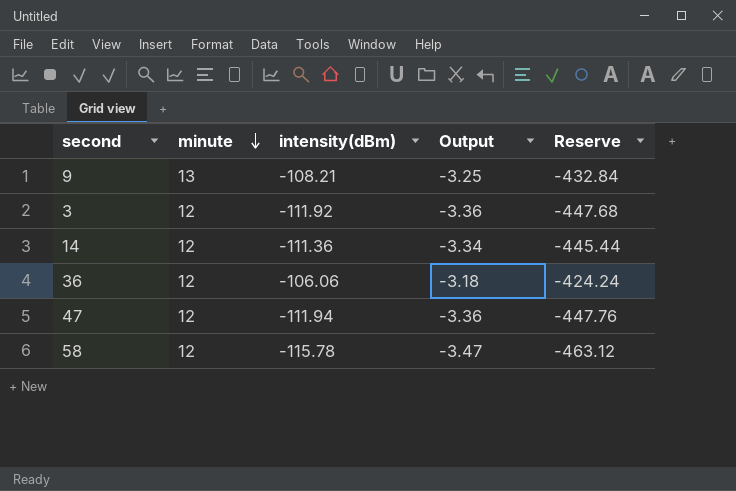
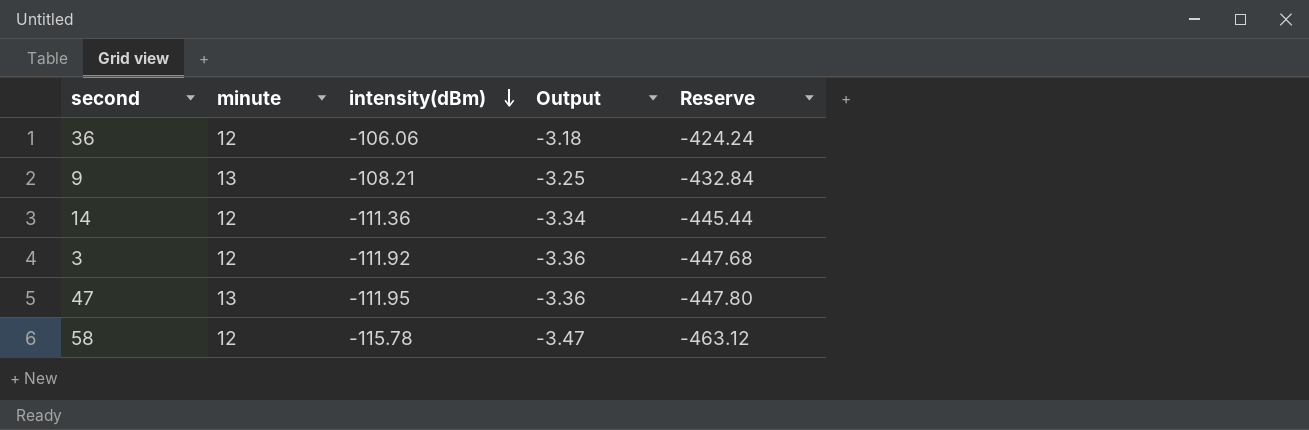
row order: minute descending -> intensity(dBm) descending
47 | minute: 12 -> 13
47 | intensity(dBm): -111.94 -> -111.95
47 | Reserve: -447.76 -> -447.80

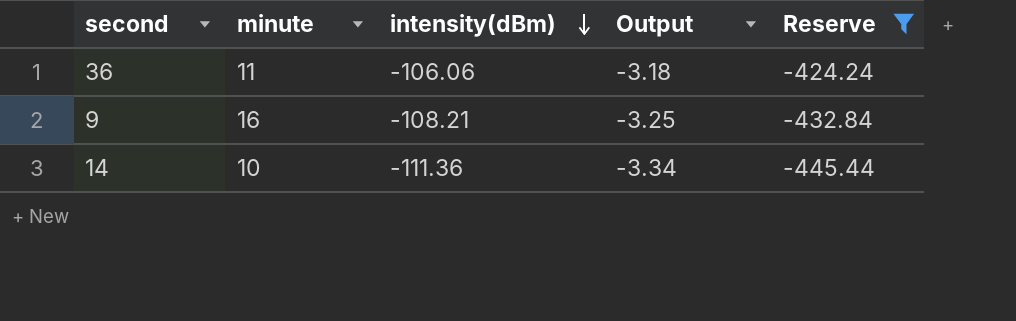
filter: none -> Reserve >= -445.44
36 | minute: 12 -> 11
9 | minute: 13 -> 16
14 | minute: 12 -> 10

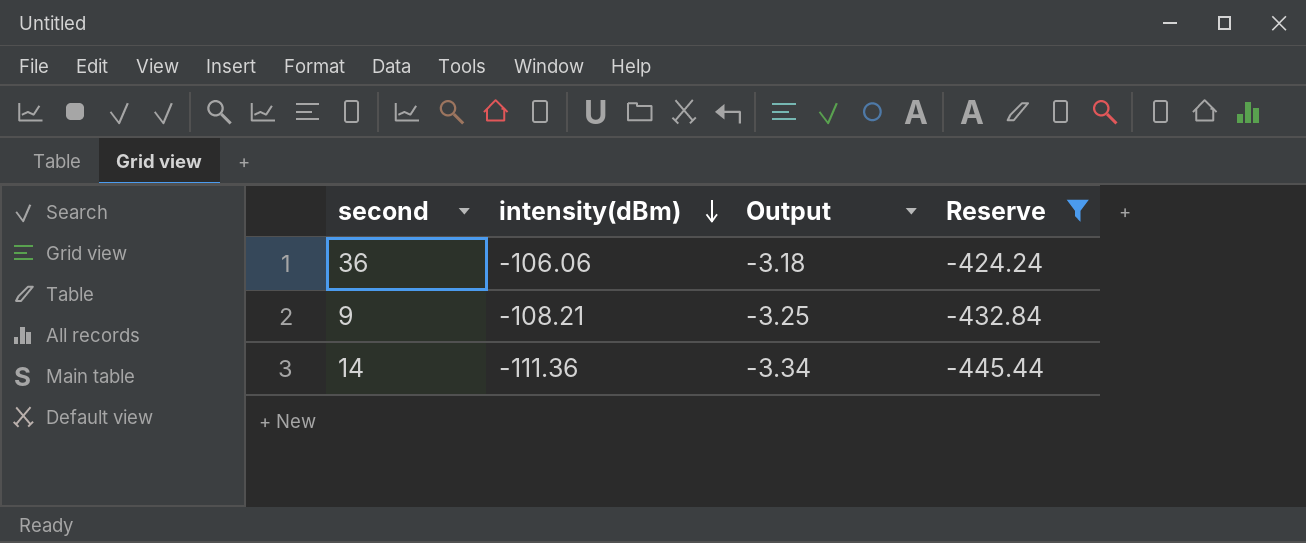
column minute | position: 2 -> none

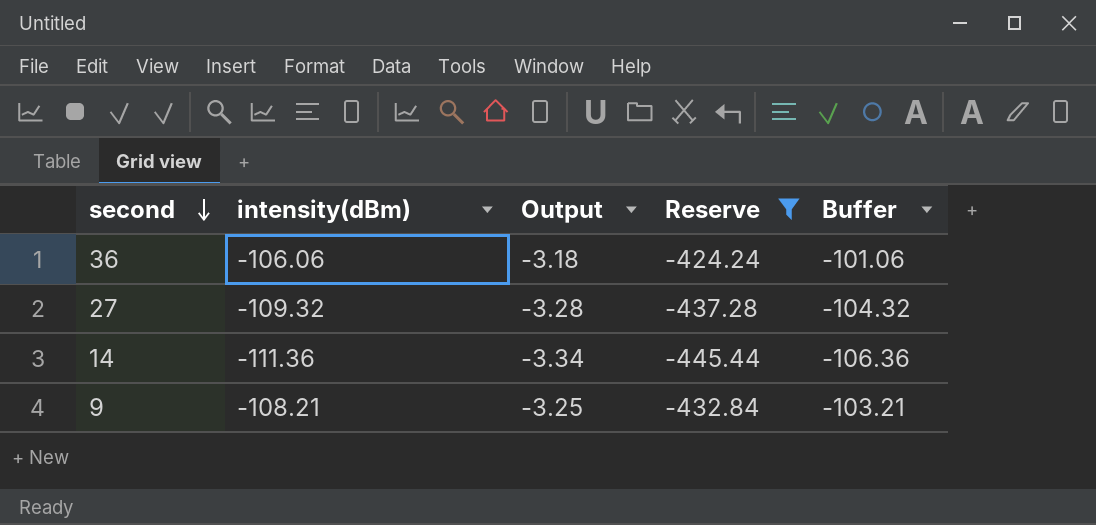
row order: intensity(dBm) descending -> second descending
column Buffer | formula: none -> [intensity(dBm)] + 5
row 27: none -> -109.32 | -3.28 | -437.28 | -104.32

